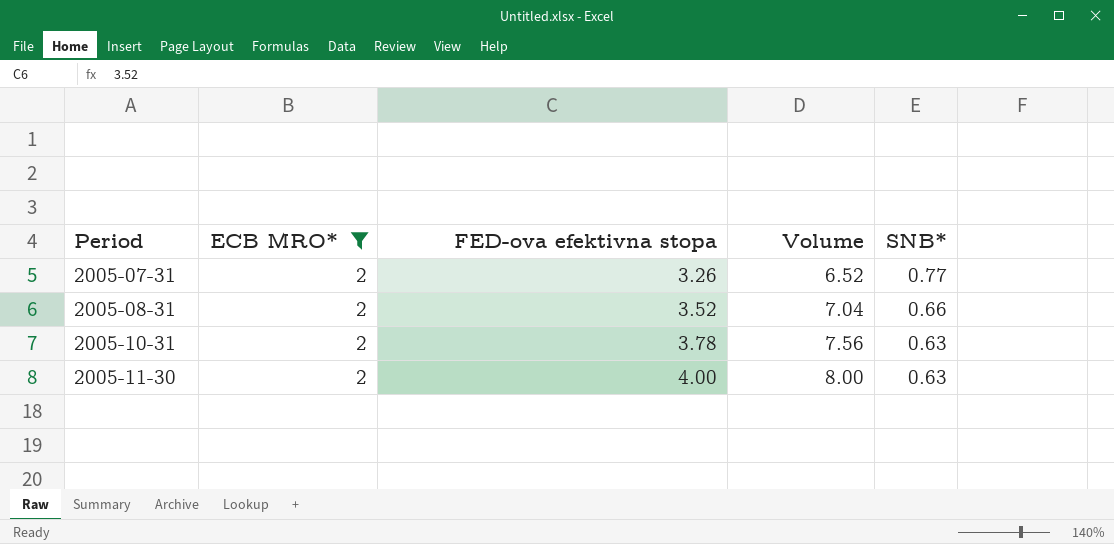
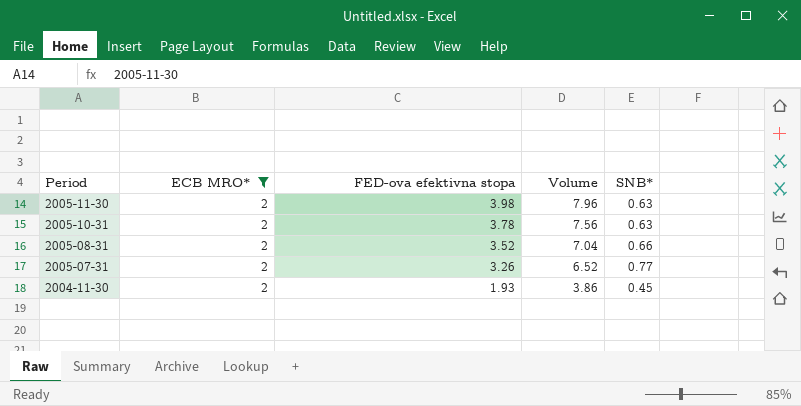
row order: Period ascending -> Period descending
2005-11-30 | FED-ova efektivna stopa: 4.00 -> 3.98
2005-11-30 | Volume: 8.00 -> 7.96
row 2004-11-30: none -> 2 | 1.93 | 3.86 | 0.45

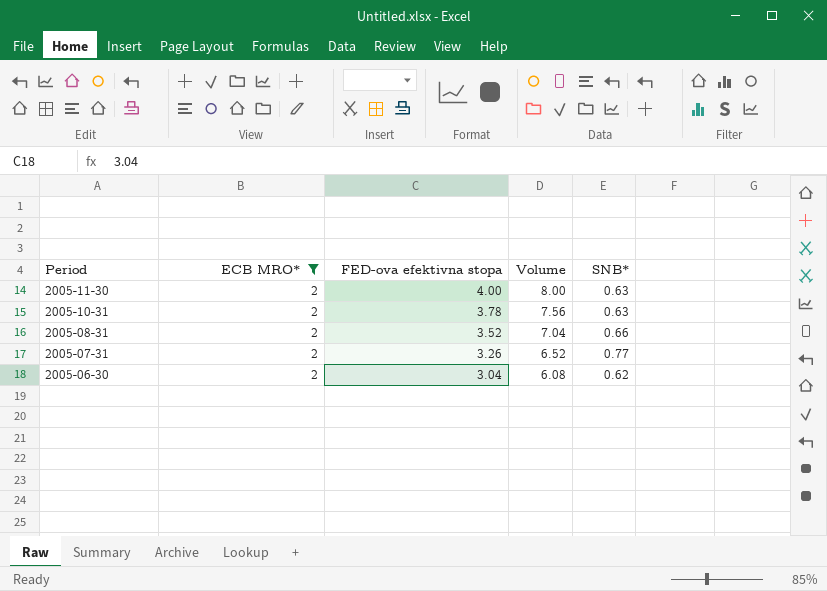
row 2004-11-30: 2 | 1.93 | 3.86 | 0.45 -> none
2005-11-30 | FED-ova efektivna stopa: 3.98 -> 4.00
2005-11-30 | Volume: 7.96 -> 8.00
row 2005-06-30: none -> 2 | 3.04 | 6.08 | 0.62

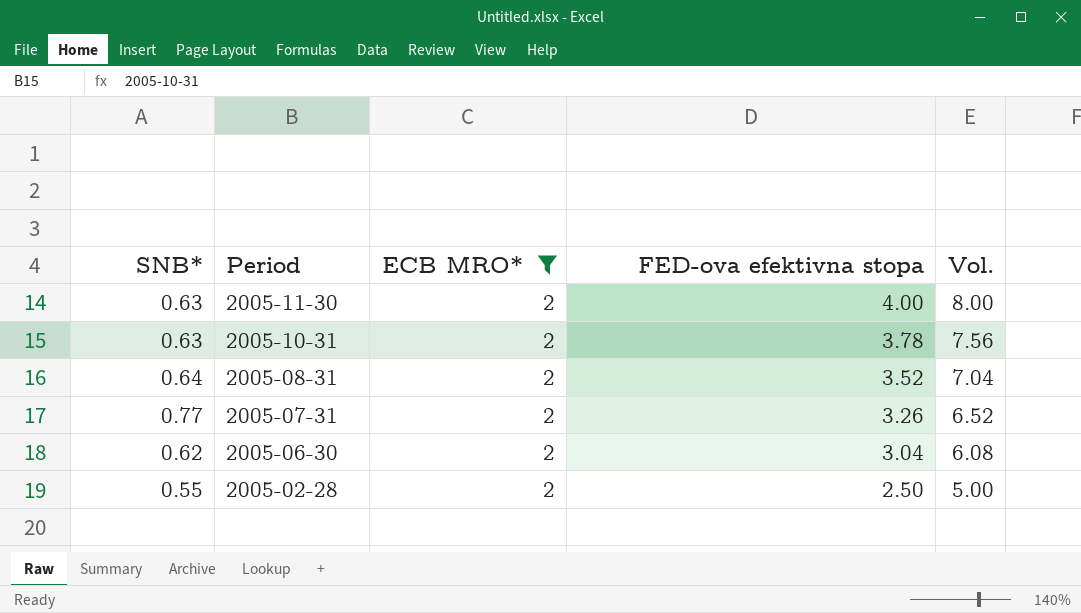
column SNB* | position: 5 -> 1
column name: Volume -> Vol.
2005-08-31 | SNB*: 0.66 -> 0.64
row 2005-02-28: none -> 0.55 | 2 | 2.50 | 5.00

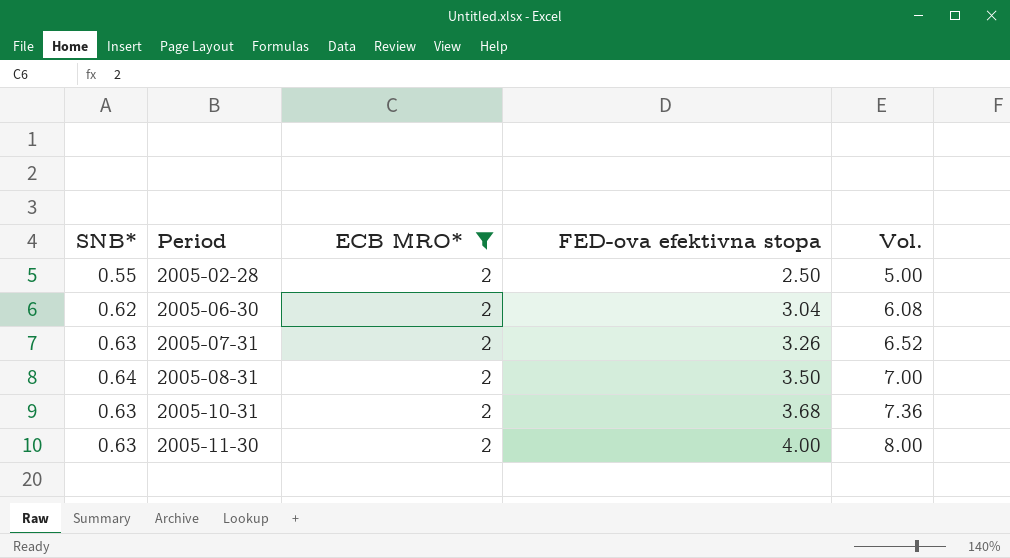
row order: Period descending -> Period ascending
2005-07-31 | SNB*: 0.77 -> 0.63
2005-08-31 | FED-ova efektivna stopa: 3.52 -> 3.50
2005-08-31 | Vol.: 7.04 -> 7.00
2005-10-31 | FED-ova efektivna stopa: 3.78 -> 3.68
2005-10-31 | Vol.: 7.56 -> 7.36

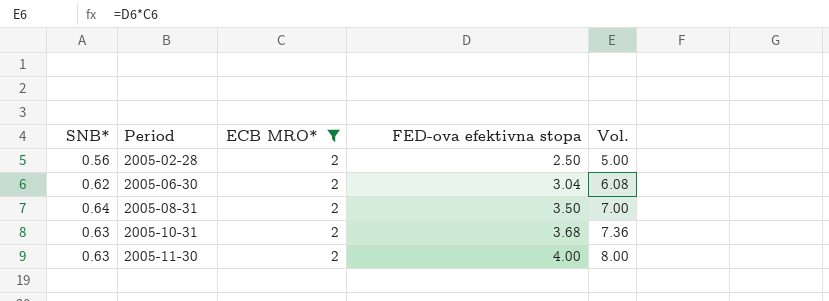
row 2005-07-31: 0.63 | 2 | 3.26 | 6.52 -> none
2005-02-28 | SNB*: 0.55 -> 0.56

